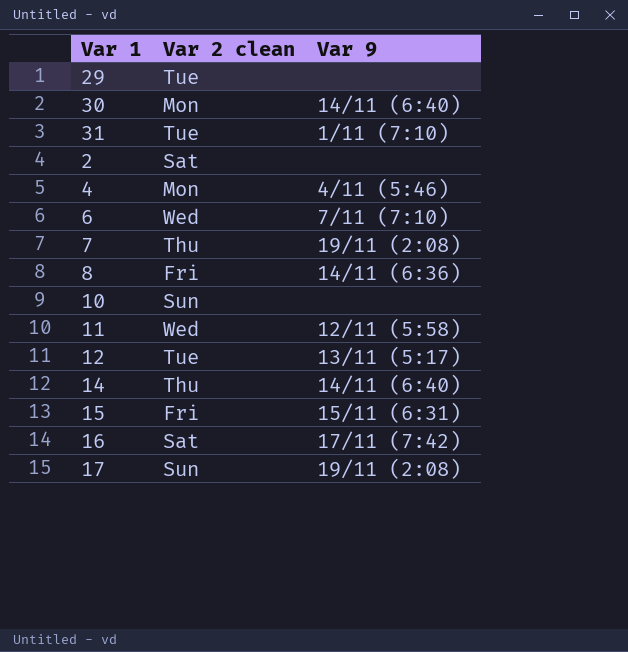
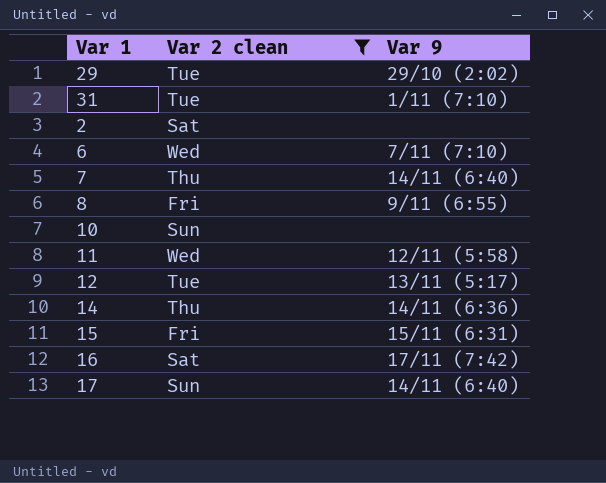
filter: none -> Var 2 clean != Mon
29 | Var 9: none -> 29/10 (2:02)
7 | Var 9: 19/11 (2:08) -> 14/11 (6:40)
8 | Var 9: 14/11 (6:36) -> 9/11 (6:55)
14 | Var 9: 14/11 (6:40) -> 14/11 (6:36)
17 | Var 9: 19/11 (2:08) -> 14/11 (6:40)

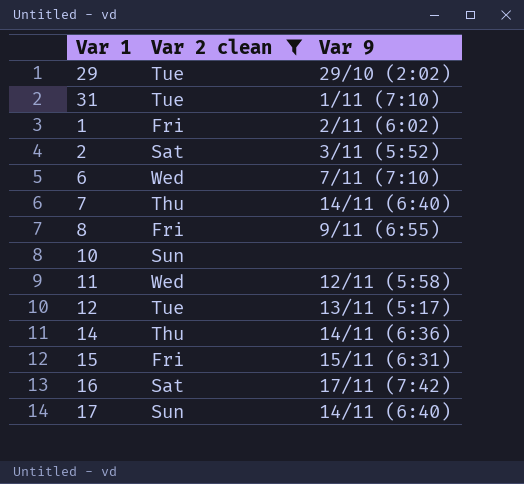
row 1: none -> Fri | 2/11 (6:02)
2 | Var 9: none -> 3/11 (5:52)

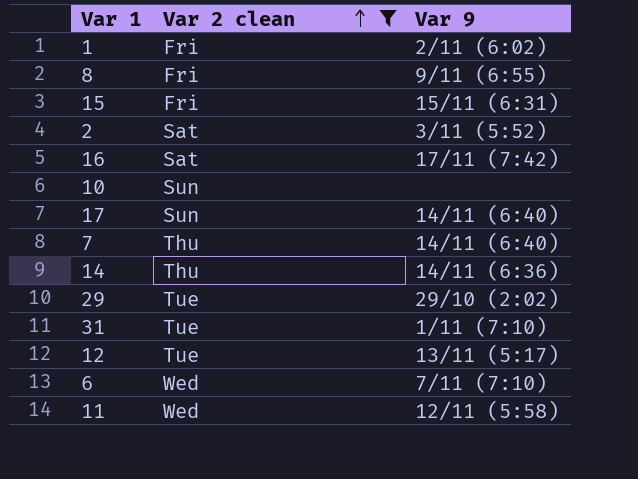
row order: none -> Var 2 clean ascending

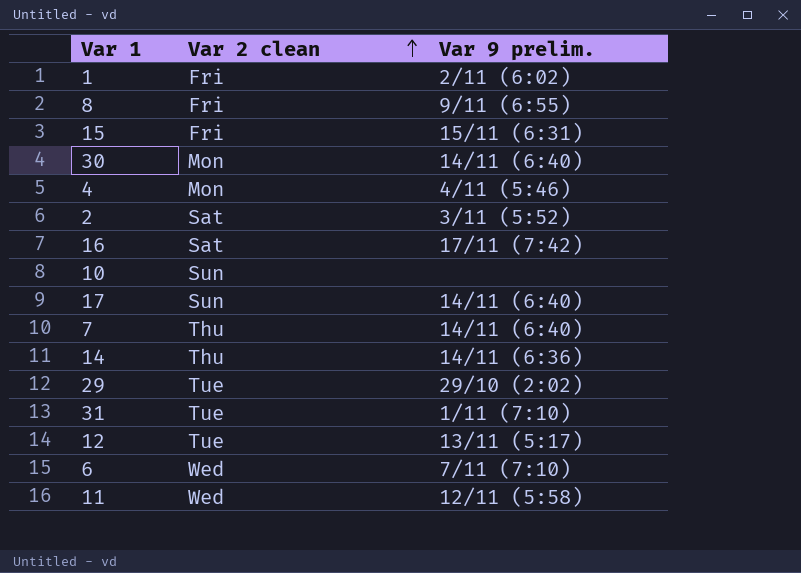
filter: Var 2 clean != Mon -> none
column name: Var 9 -> Var 9 prelim.

